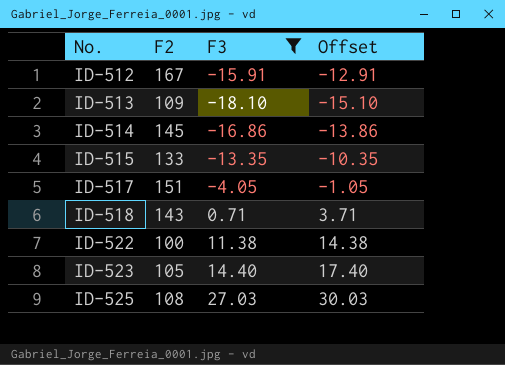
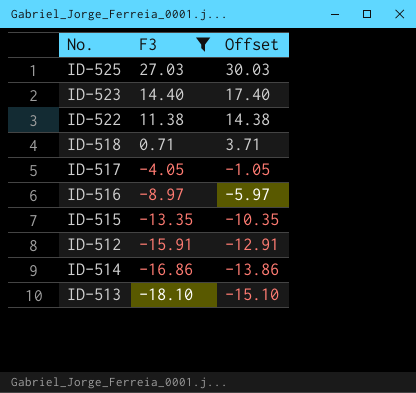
row order: No. ascending -> F3 descending
column F2 | position: 2 -> none
row ID-516: none -> -8.97 | -5.97

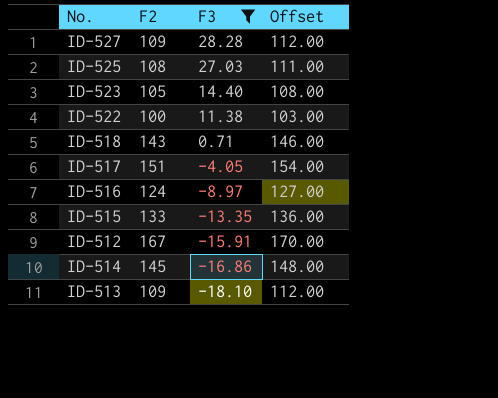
column F2 | position: none -> 2
column Offset | formula: [F3] + 3 -> [F2] + 3
row ID-527: none -> 109 | 28.28 | 112.00

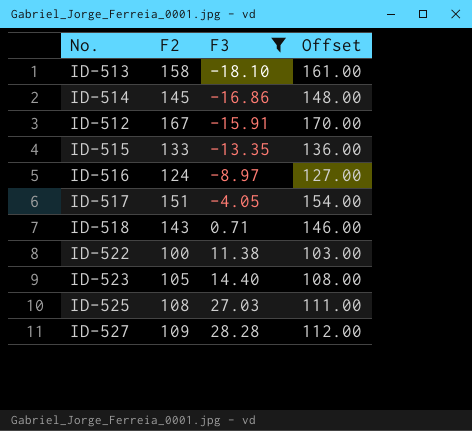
row order: F3 descending -> F3 ascending
ID-513 | F2: 109 -> 158
ID-513 | Offset: 112.00 -> 161.00

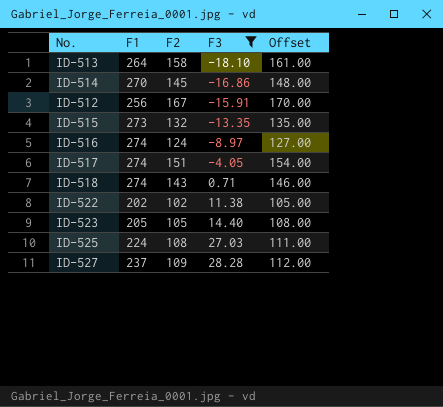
column F1 | position: none -> 2
ID-515 | F2: 133 -> 132
ID-515 | Offset: 136.00 -> 135.00
ID-522 | F2: 100 -> 102
ID-522 | Offset: 103.00 -> 105.00

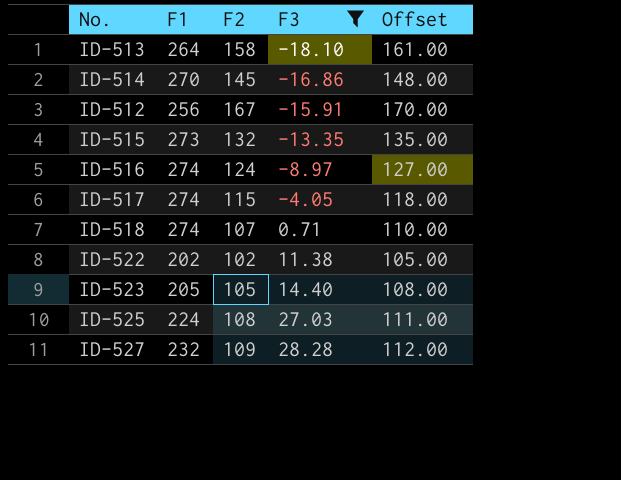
ID-517 | F2: 151 -> 115
ID-517 | Offset: 154.00 -> 118.00
ID-518 | F2: 143 -> 107
ID-518 | Offset: 146.00 -> 110.00
ID-527 | F1: 237 -> 232

